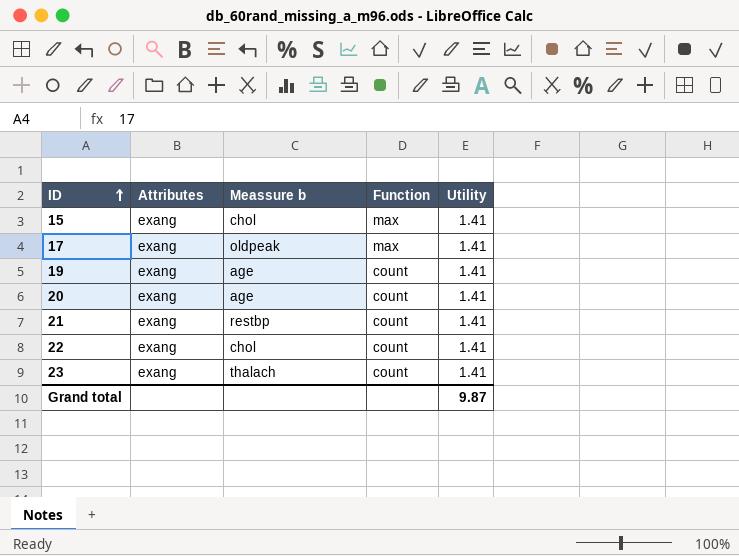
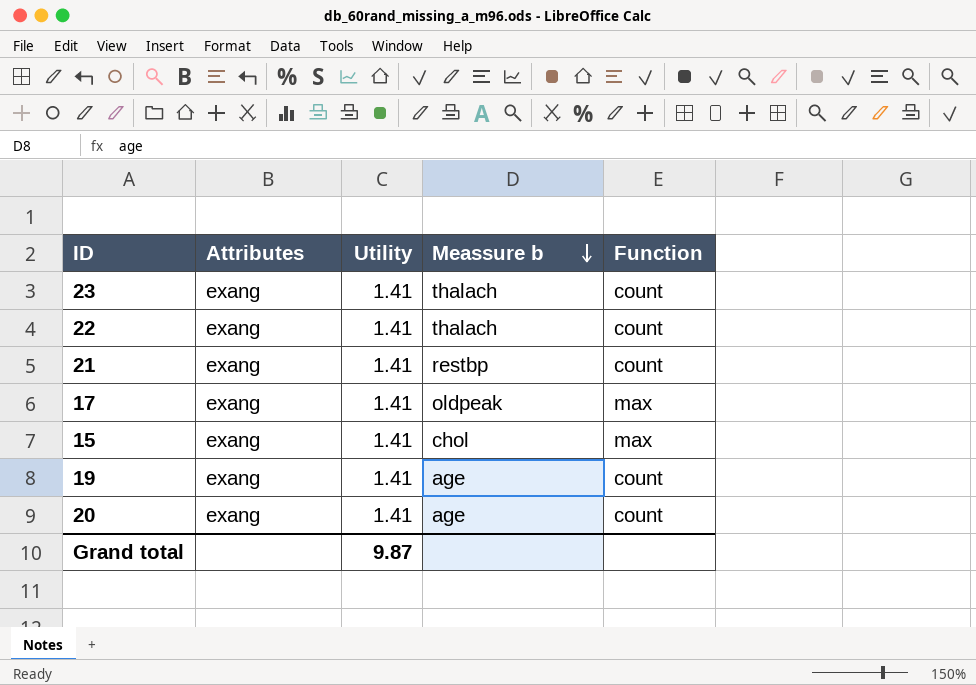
row order: ID ascending -> Meassure b descending
column Utility | position: 5 -> 3
22 | Meassure b: chol -> thalach

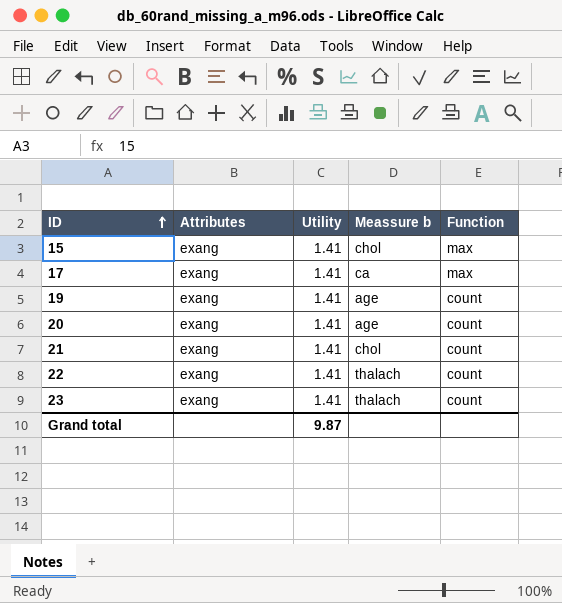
row order: Meassure b descending -> ID ascending
17 | Meassure b: oldpeak -> ca
21 | Meassure b: restbp -> chol

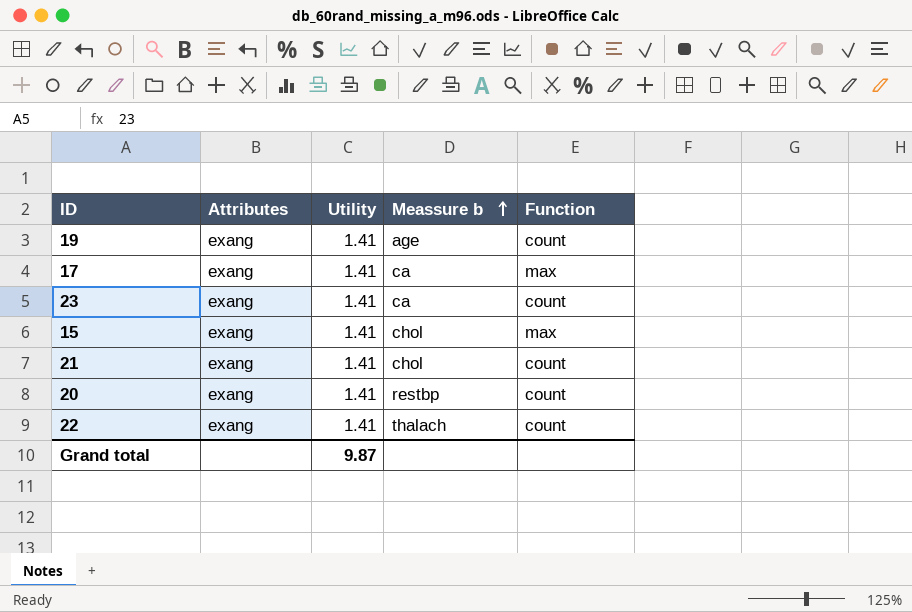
row order: ID ascending -> Meassure b ascending
23 | Meassure b: thalach -> ca
20 | Meassure b: age -> restbp

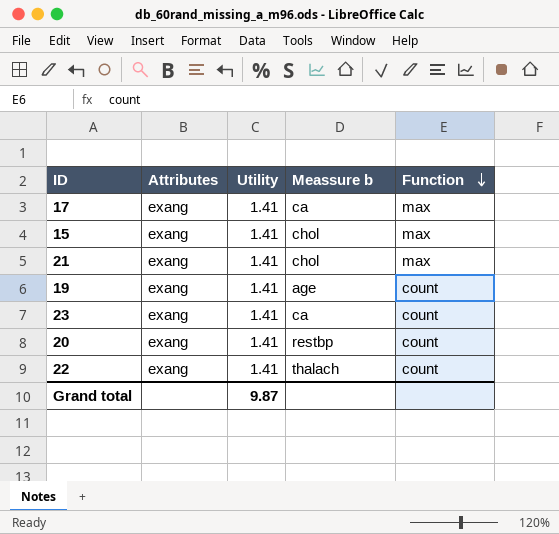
row order: Meassure b ascending -> Function descending
21 | Function: count -> max

